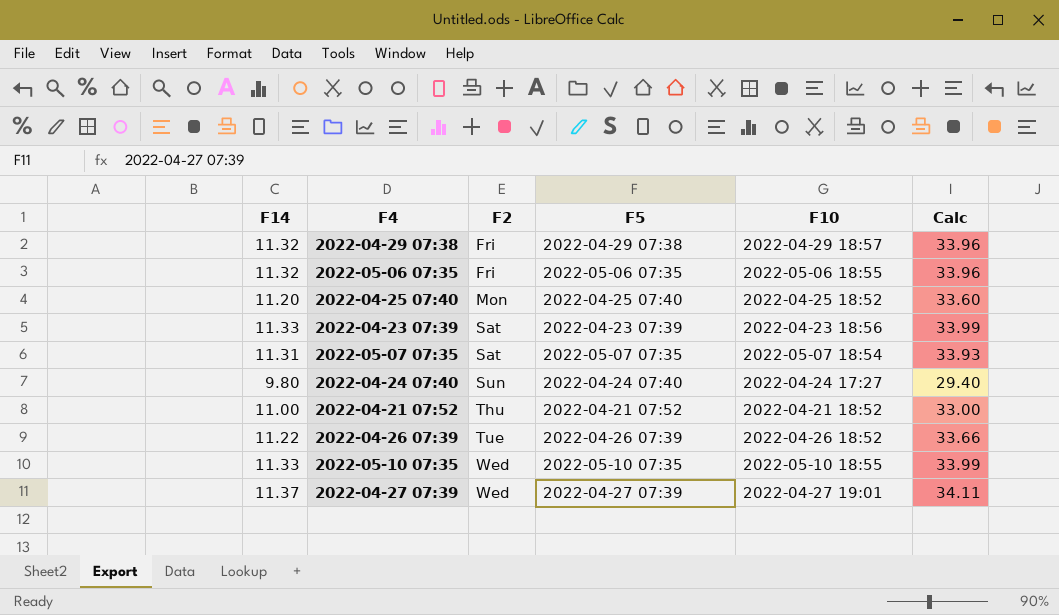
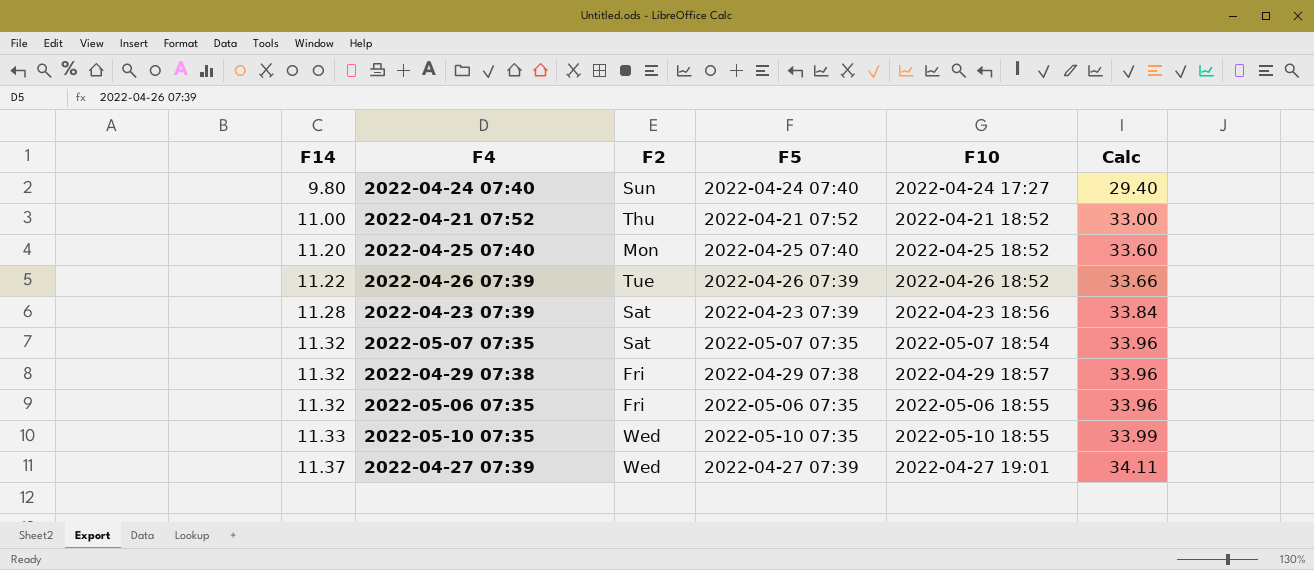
row order: F2 ascending -> F14 ascending
2022-04-23 07:39 | F14: 11.33 -> 11.28
2022-04-23 07:39 | Calc: 33.99 -> 33.84
2022-05-07 07:35 | F14: 11.31 -> 11.32
2022-05-07 07:35 | Calc: 33.93 -> 33.96

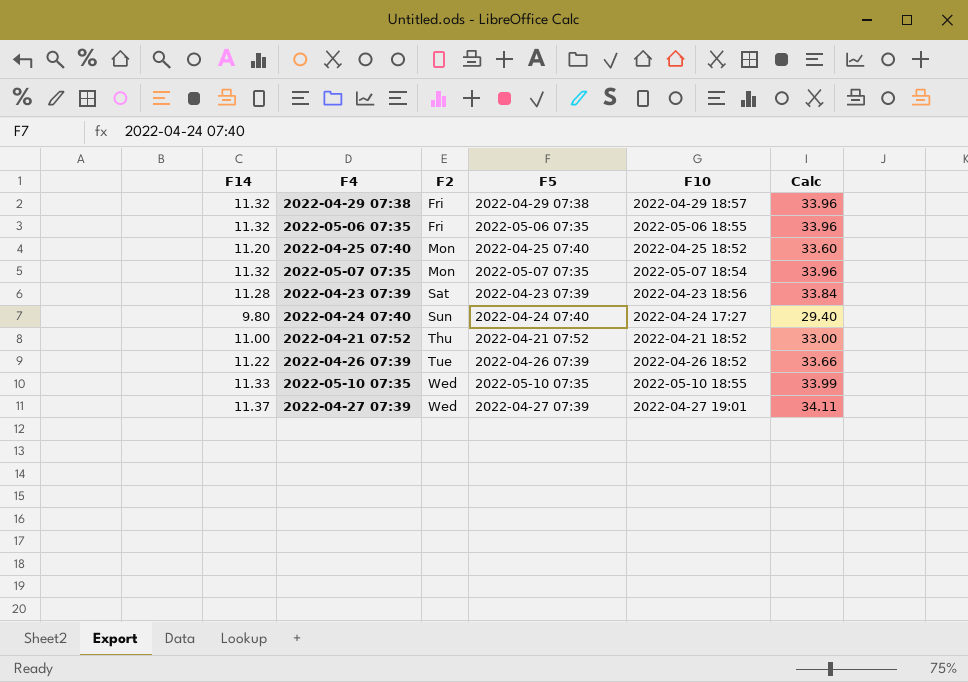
row order: F14 ascending -> F2 ascending
2022-05-07 07:35 | F2: Sat -> Mon

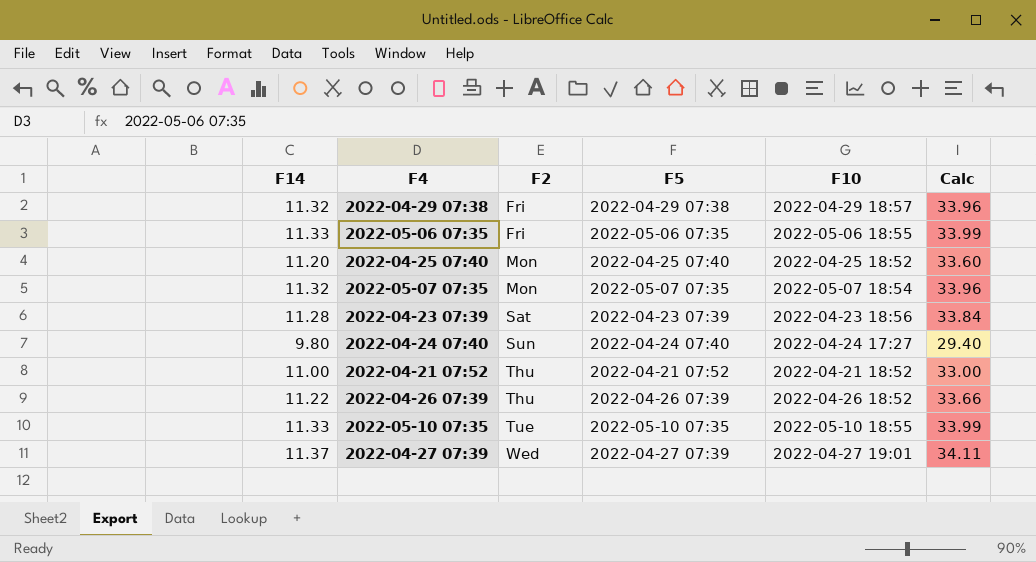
2022-05-06 07:35 | F14: 11.32 -> 11.33
2022-05-06 07:35 | Calc: 33.96 -> 33.99
2022-04-26 07:39 | F2: Tue -> Thu
2022-05-10 07:35 | F2: Wed -> Tue

